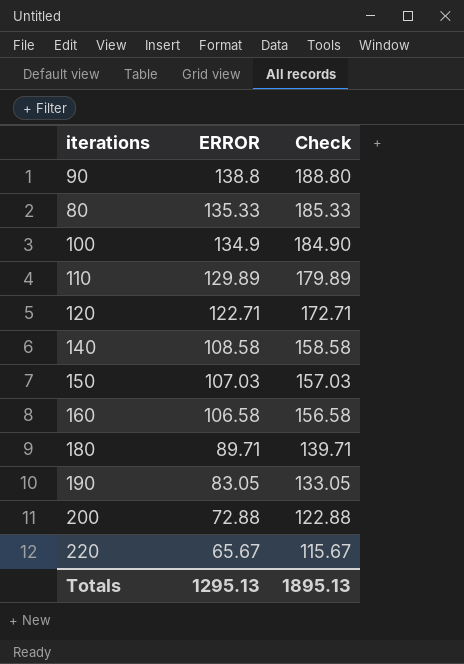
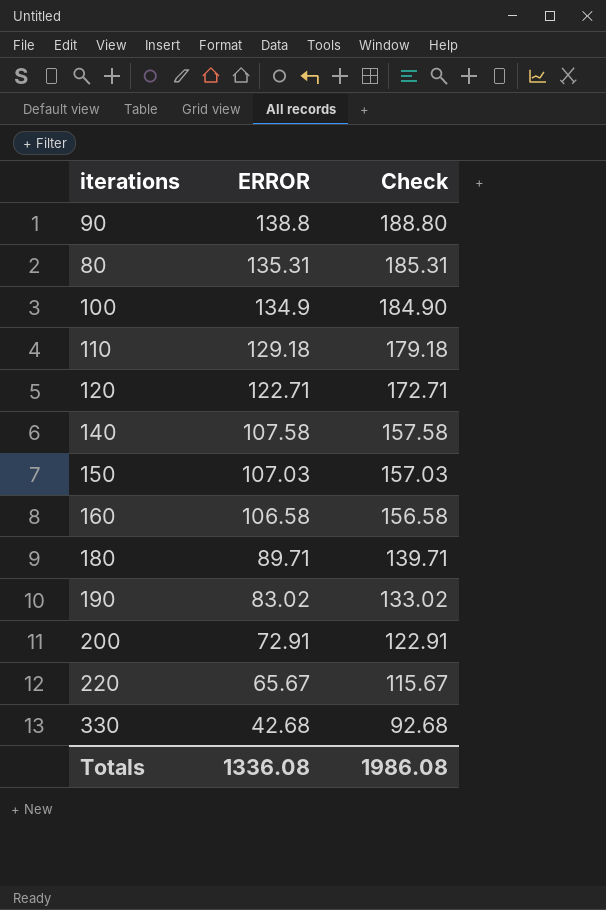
80 | ERROR: 135.33 -> 135.31
80 | Check: 185.33 -> 185.31
110 | ERROR: 129.89 -> 129.18
110 | Check: 179.89 -> 179.18
140 | ERROR: 108.58 -> 107.58
140 | Check: 158.58 -> 157.58
190 | ERROR: 83.05 -> 83.02
190 | Check: 133.05 -> 133.02
200 | ERROR: 72.88 -> 72.91
200 | Check: 122.88 -> 122.91
row 330: none -> 42.68 | 92.68
Totals | ERROR: 1295.13 -> 1336.08
Totals | Check: 1895.13 -> 1986.08

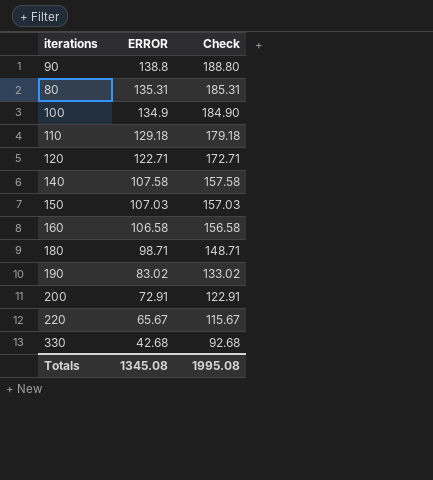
180 | ERROR: 89.71 -> 98.71
180 | Check: 139.71 -> 148.71
Totals | ERROR: 1336.08 -> 1345.08
Totals | Check: 1986.08 -> 1995.08

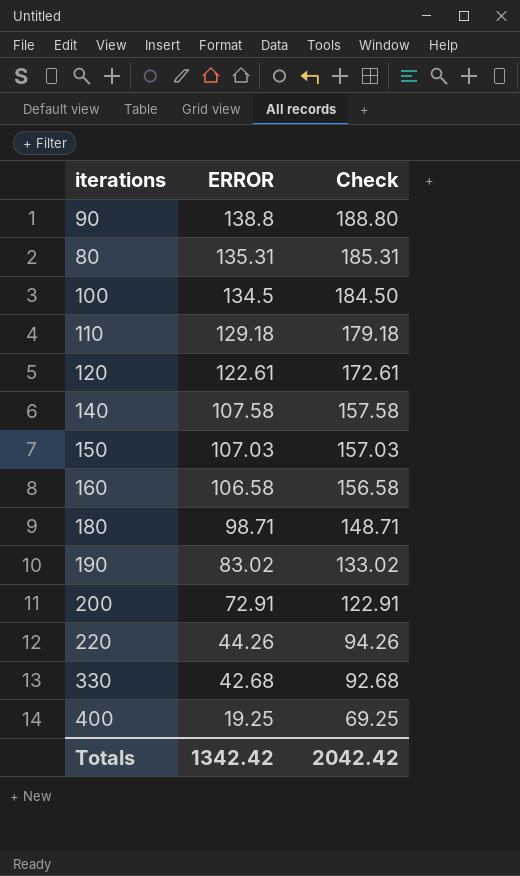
100 | ERROR: 134.9 -> 134.5
100 | Check: 184.90 -> 184.50
120 | ERROR: 122.71 -> 122.61
120 | Check: 172.71 -> 172.61
220 | ERROR: 65.67 -> 44.26
220 | Check: 115.67 -> 94.26
row 400: none -> 19.25 | 69.25
Totals | ERROR: 1345.08 -> 1342.42
Totals | Check: 1995.08 -> 2042.42

